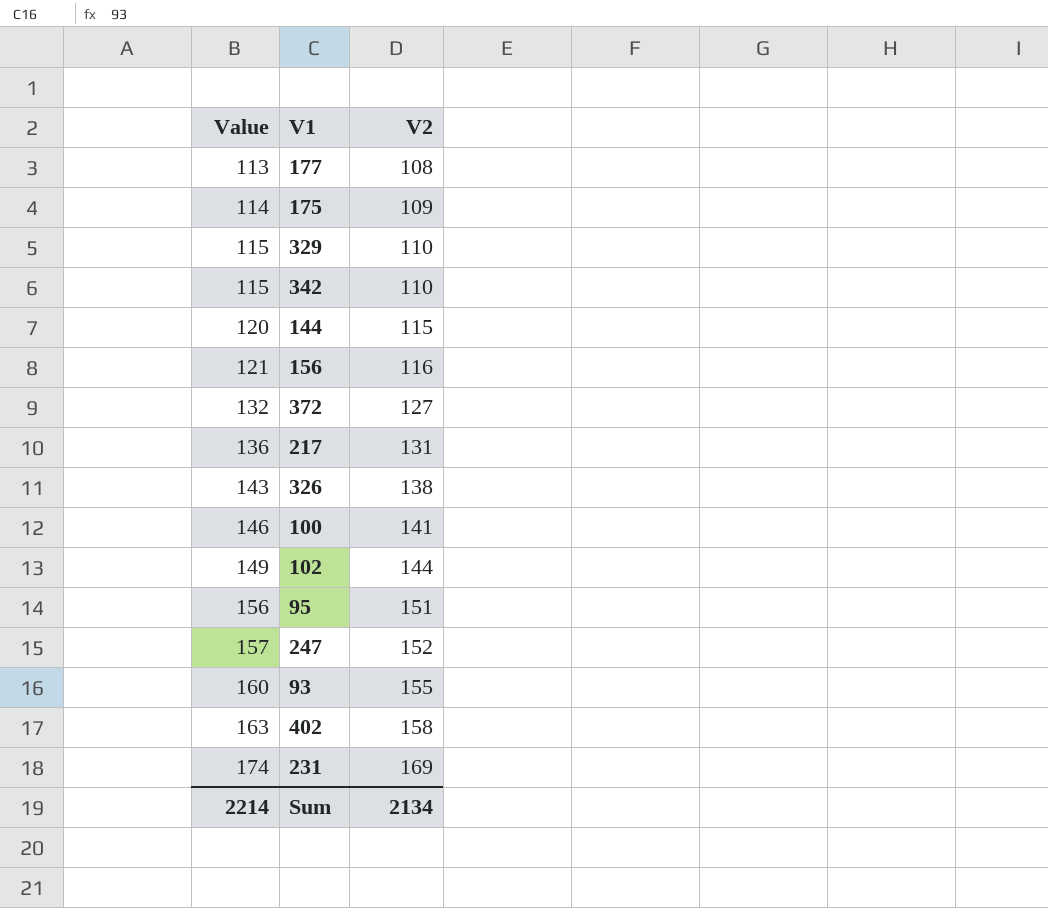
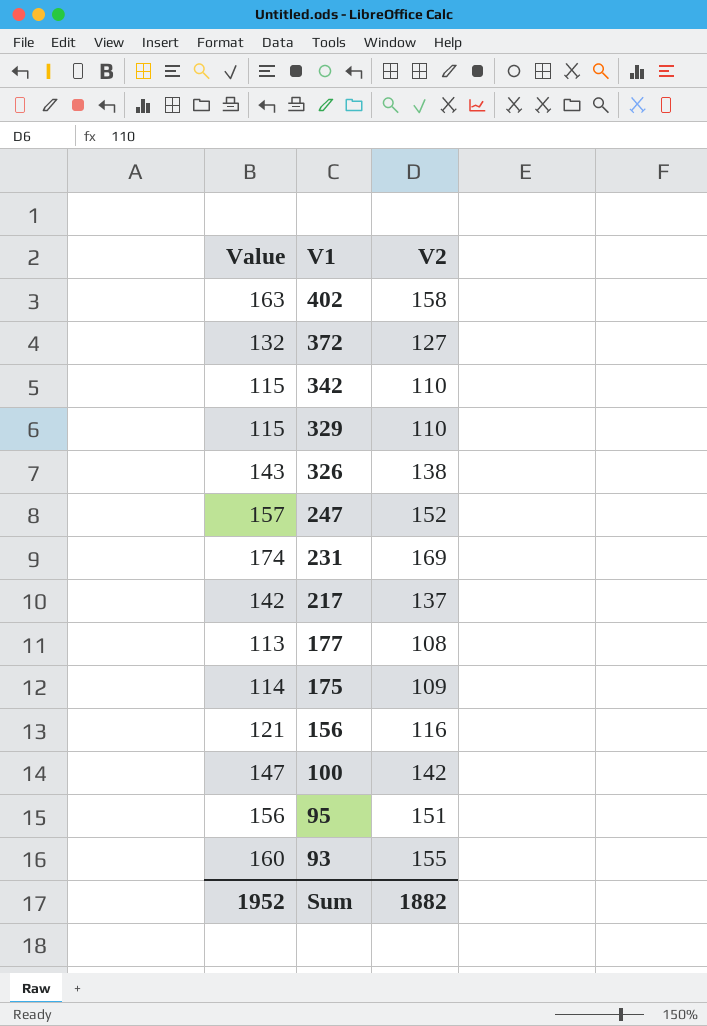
row order: Value ascending -> V1 descending
row 144: 120 | 115 -> none
row 102: 149 | 144 -> none
217 | Value: 136 -> 142
217 | V2: 131 -> 137
100 | Value: 146 -> 147
100 | V2: 141 -> 142
Sum | Value: 2214 -> 1952
Sum | V2: 2134 -> 1882

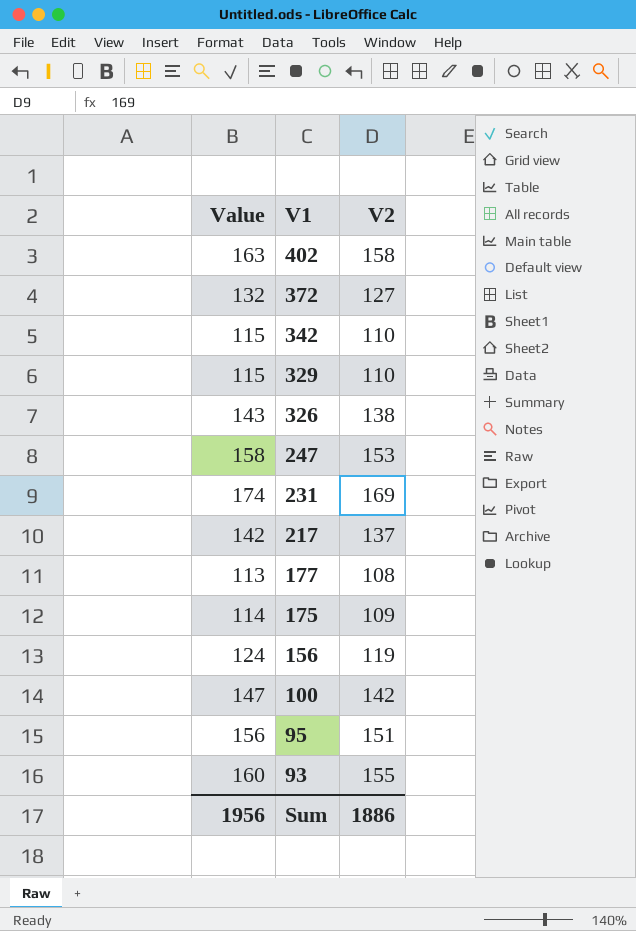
247 | Value: 157 -> 158
247 | V2: 152 -> 153
156 | Value: 121 -> 124
156 | V2: 116 -> 119
Sum | Value: 1952 -> 1956
Sum | V2: 1882 -> 1886

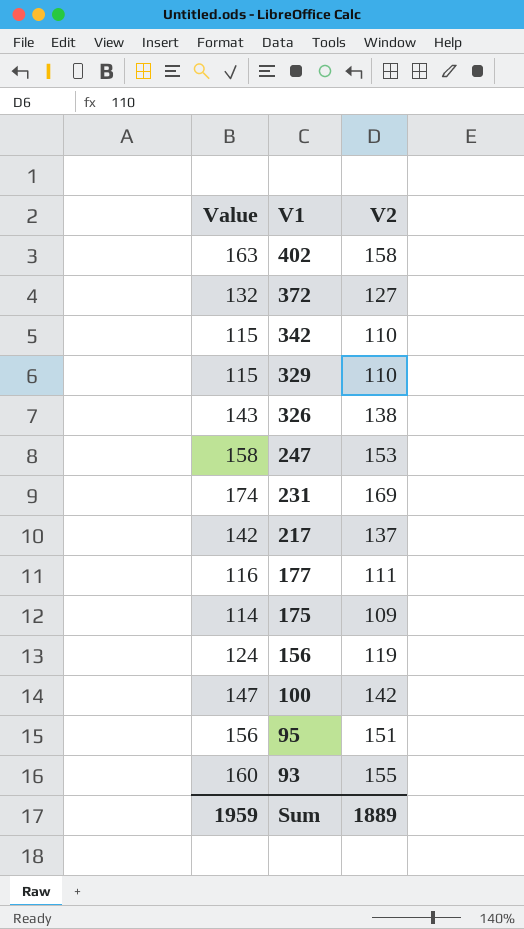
177 | Value: 113 -> 116
177 | V2: 108 -> 111
Sum | Value: 1956 -> 1959
Sum | V2: 1886 -> 1889

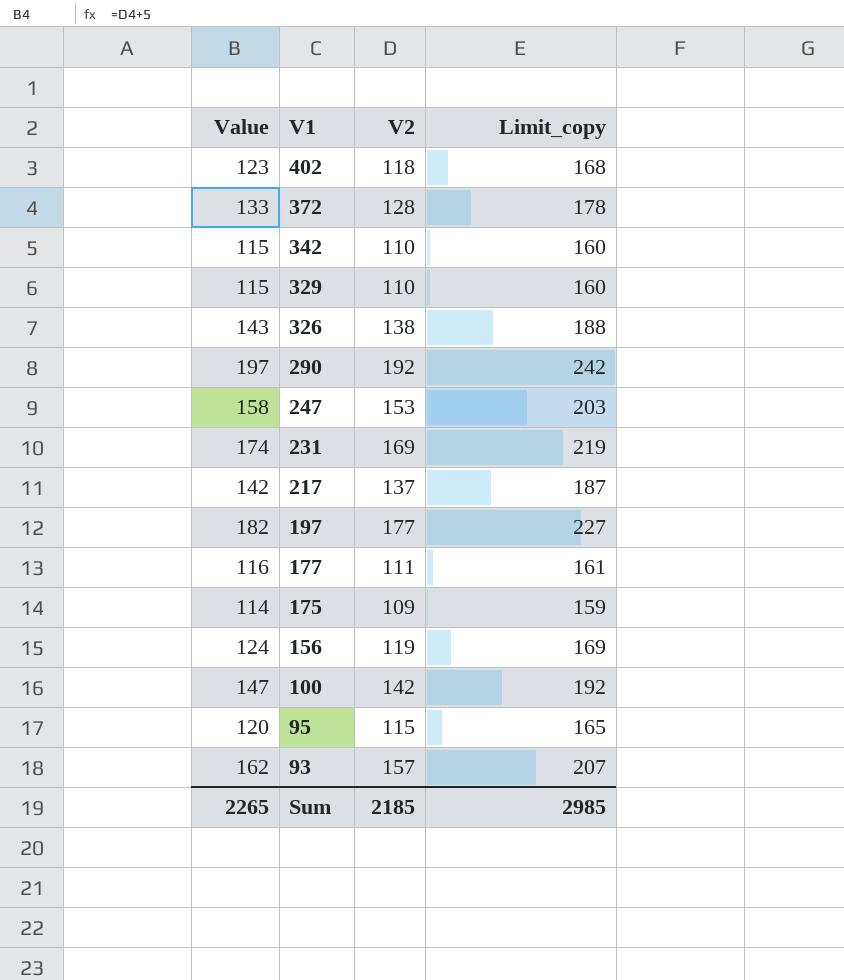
column Limit_copy | formula: none -> [V2] + 50
402 | Value: 163 -> 123
402 | V2: 158 -> 118
372 | Value: 132 -> 133
372 | V2: 127 -> 128
row 290: none -> 197 | 192 | 242
row 197: none -> 182 | 177 | 227
95 | Value: 156 -> 120
95 | V2: 151 -> 115
93 | Value: 160 -> 162
93 | V2: 155 -> 157
Sum | Value: 1959 -> 2265
Sum | V2: 1889 -> 2185

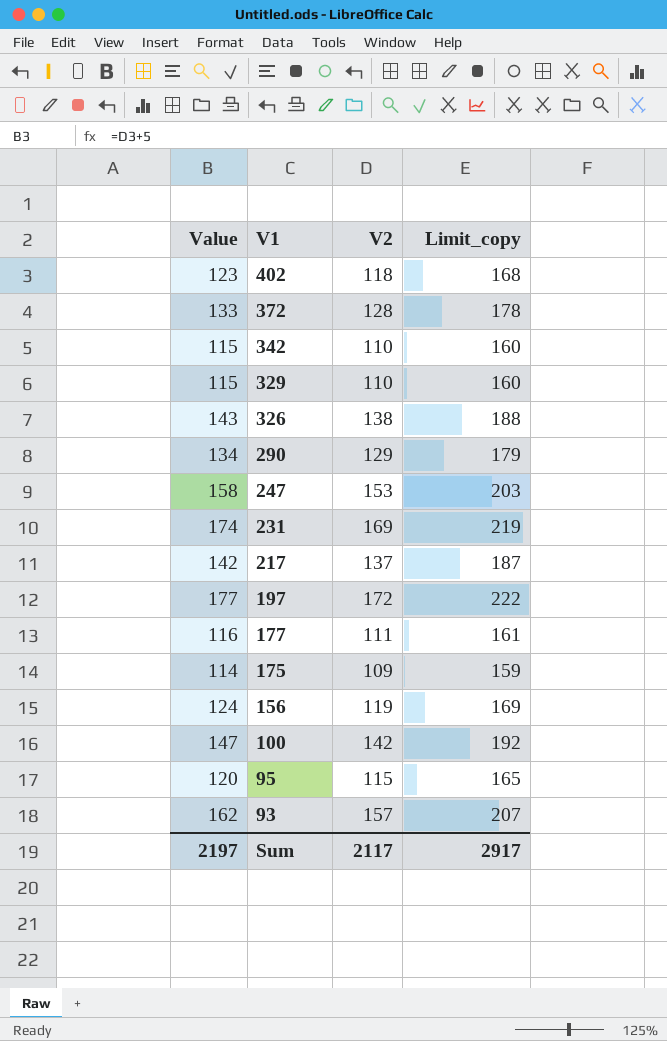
290 | Value: 197 -> 134
290 | V2: 192 -> 129
290 | Limit_copy: 242 -> 179
197 | Value: 182 -> 177
197 | V2: 177 -> 172
197 | Limit_copy: 227 -> 222
Sum | Value: 2265 -> 2197
Sum | V2: 2185 -> 2117
Sum | Limit_copy: 2985 -> 2917

